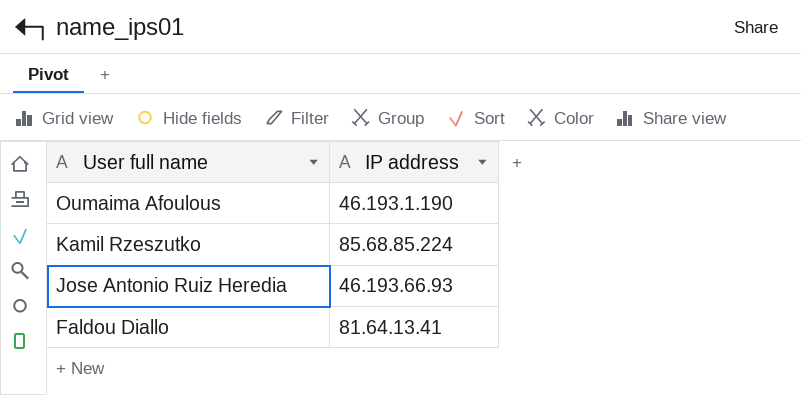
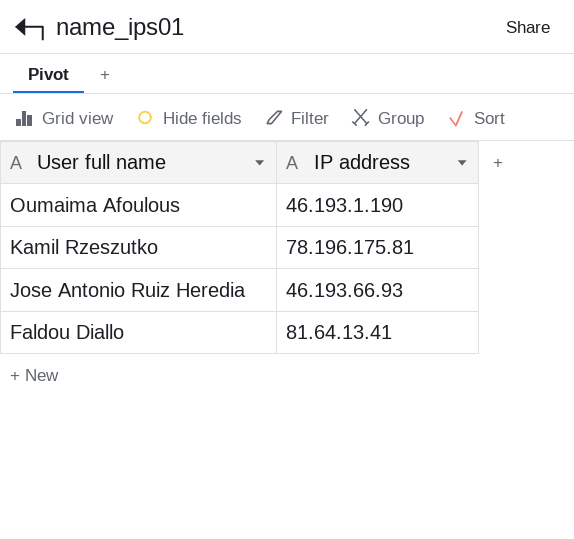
Kamil Rzeszutko | IP address: 85.68.85.224 -> 78.196.175.81

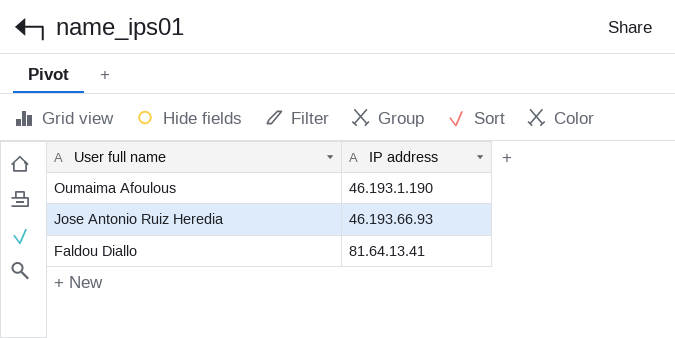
row Kamil Rzeszutko: 78.196.175.81 -> none

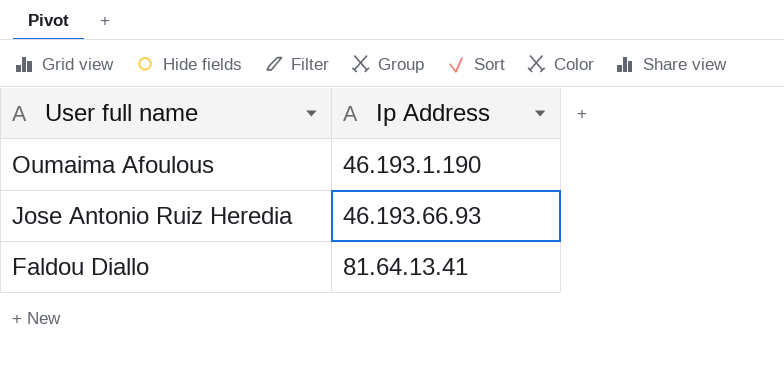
column name: IP address -> Ip Address

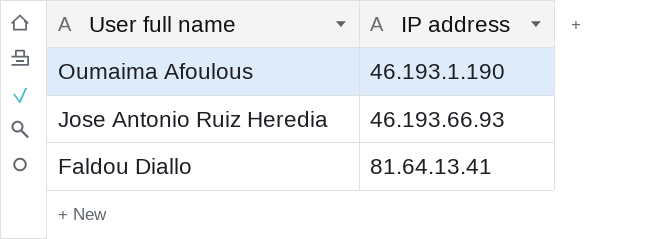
column name: Ip Address -> IP address

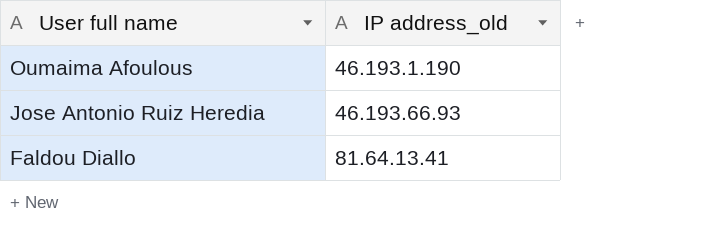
column name: IP address -> IP address_old

